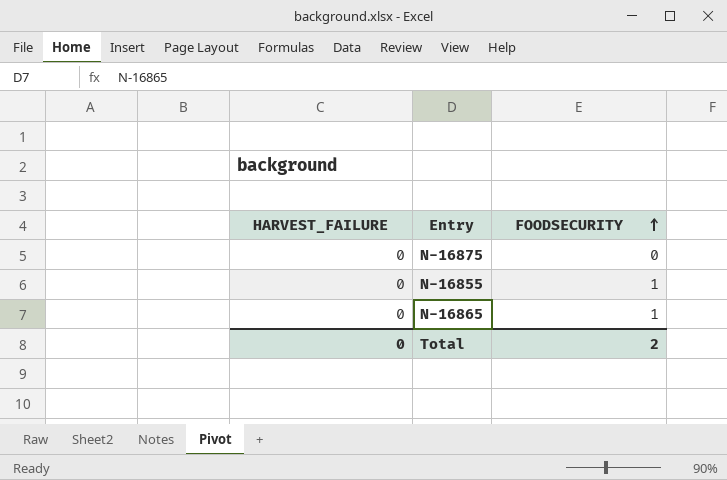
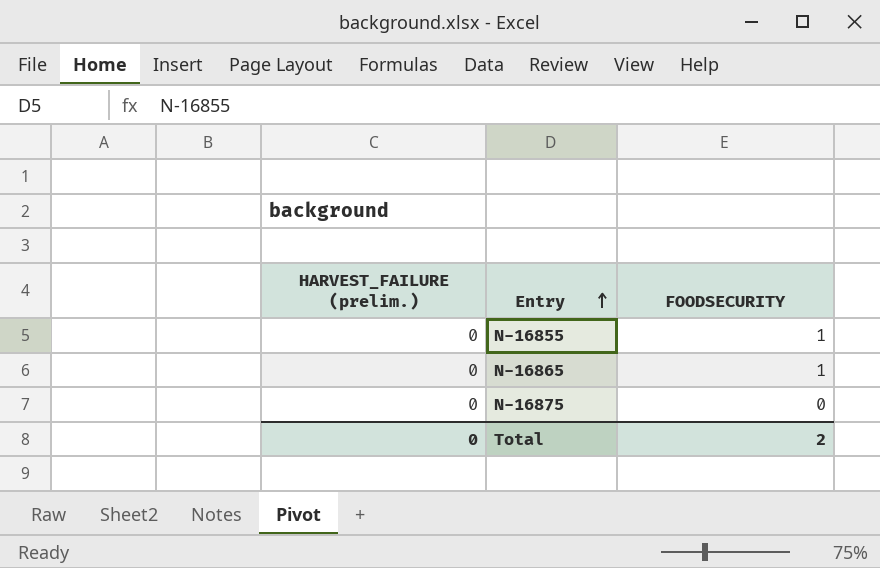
row order: FOODSECURITY ascending -> Entry ascending
column name: HARVEST_FAILURE -> HARVEST_FAILURE (prelim.)

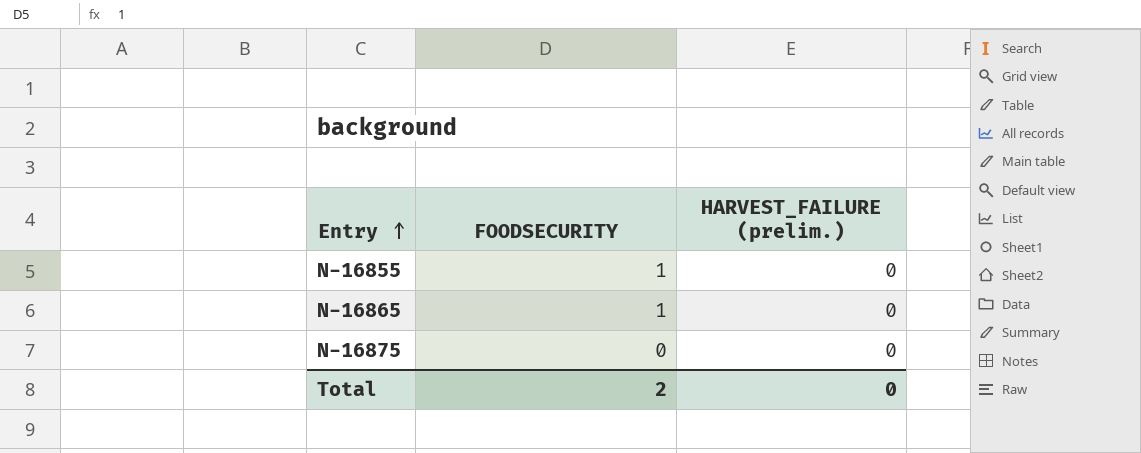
column HARVEST_FAILURE (prelim.) | position: 1 -> 3

